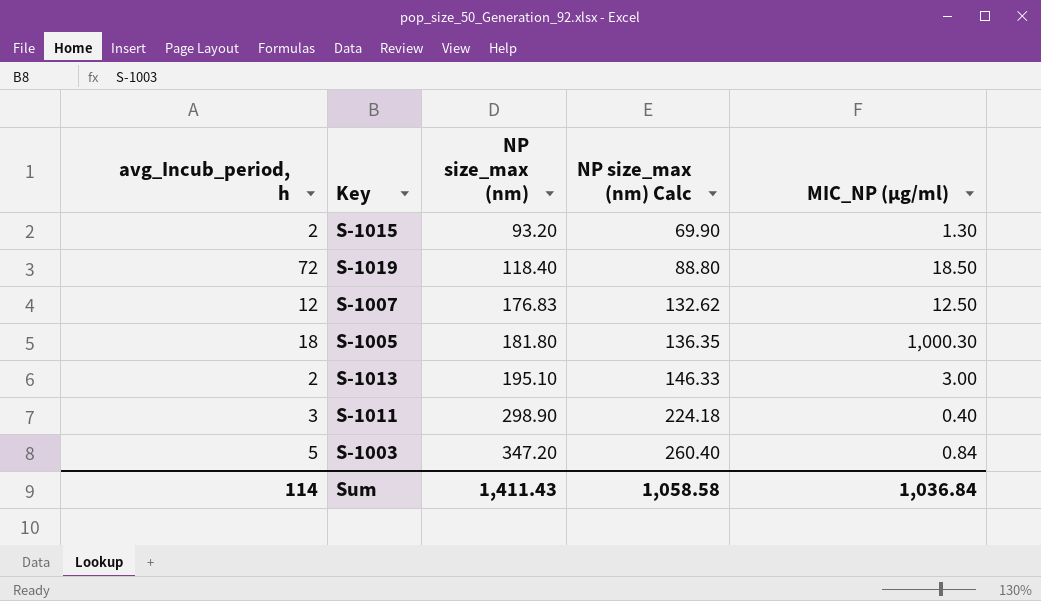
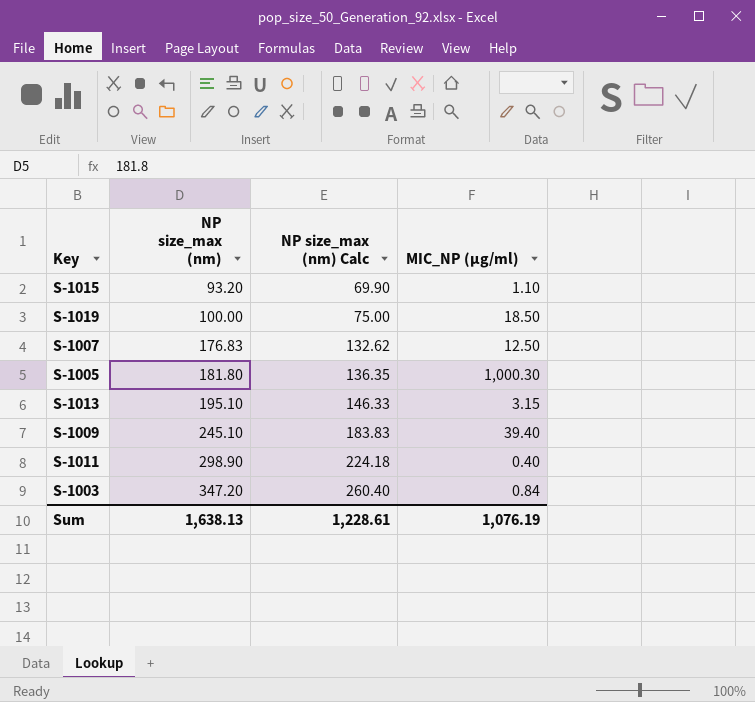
column avg_Incub_period, h | position: 1 -> none
S-1015 | MIC_NP (μg/ml): 1.30 -> 1.10
S-1019 | NP size_max (nm): 118.40 -> 100.00
S-1019 | NP size_max (nm) Calc: 88.80 -> 75.00
S-1013 | MIC_NP (μg/ml): 3.00 -> 3.15
row S-1009: none -> 245.10 | 183.83 | 39.40
Sum | NP size_max (nm): 1,411.43 -> 1,638.13
Sum | NP size_max (nm) Calc: 1,058.58 -> 1,228.61
Sum | MIC_NP (μg/ml): 1,036.84 -> 1,076.19

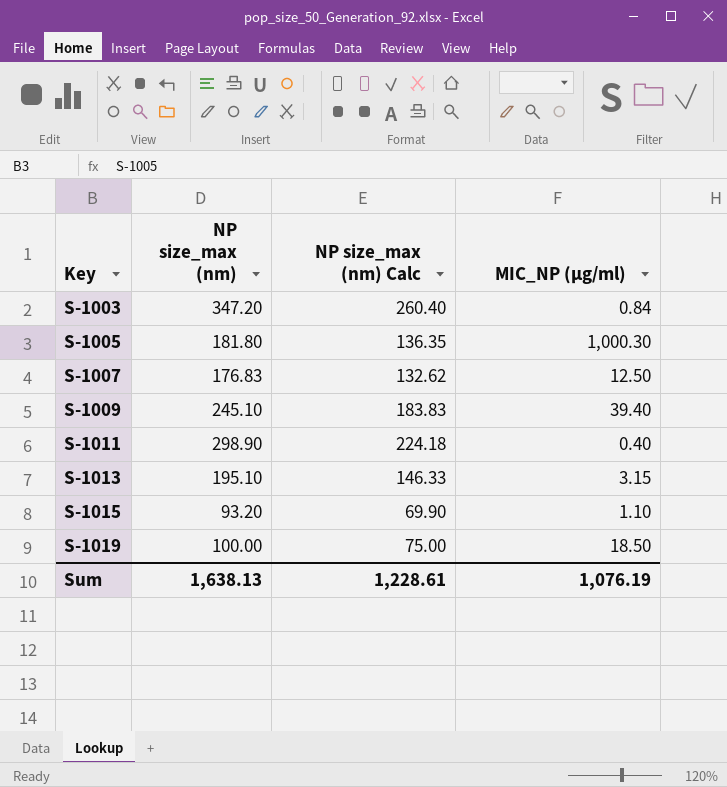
row order: NP size_max (nm) ascending -> Key ascending

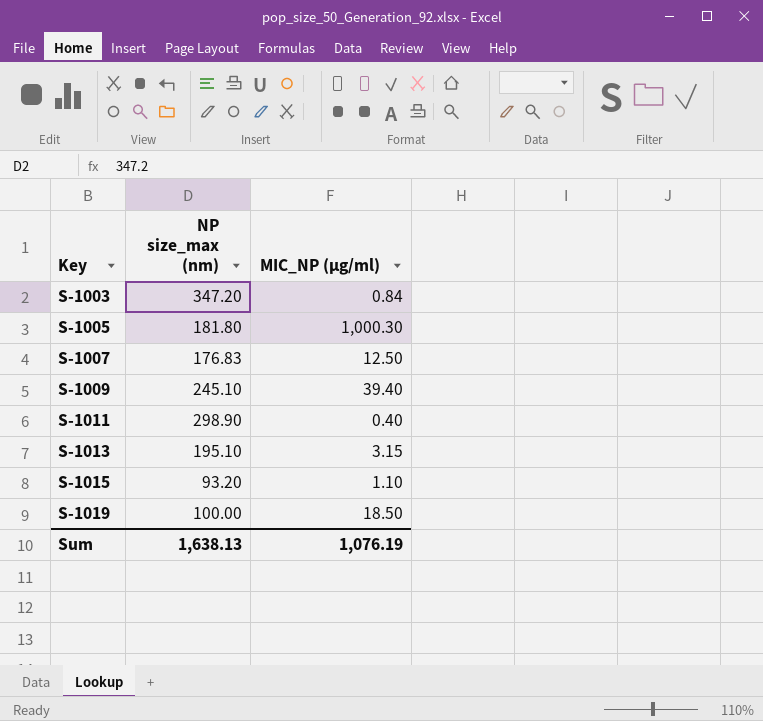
column NP size_max (nm) Calc | formula: [NP size_max (nm)] * 0.75 -> none

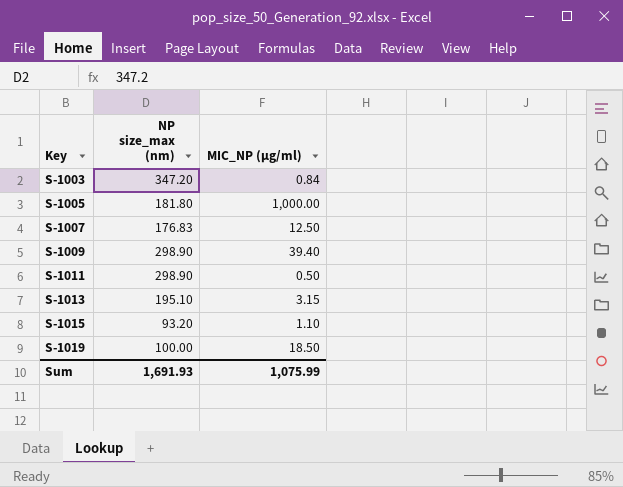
S-1005 | MIC_NP (μg/ml): 1,000.30 -> 1,000.00
S-1009 | NP size_max (nm): 245.10 -> 298.90
S-1011 | MIC_NP (μg/ml): 0.40 -> 0.50
Sum | NP size_max (nm): 1,638.13 -> 1,691.93
Sum | MIC_NP (μg/ml): 1,076.19 -> 1,075.99

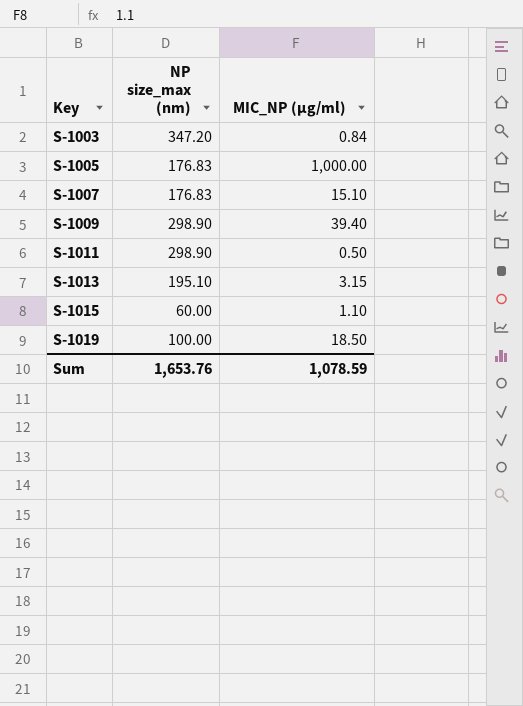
S-1005 | NP size_max (nm): 181.80 -> 176.83
S-1007 | MIC_NP (μg/ml): 12.50 -> 15.10
S-1015 | NP size_max (nm): 93.20 -> 60.00
Sum | NP size_max (nm): 1,691.93 -> 1,653.76
Sum | MIC_NP (μg/ml): 1,075.99 -> 1,078.59

